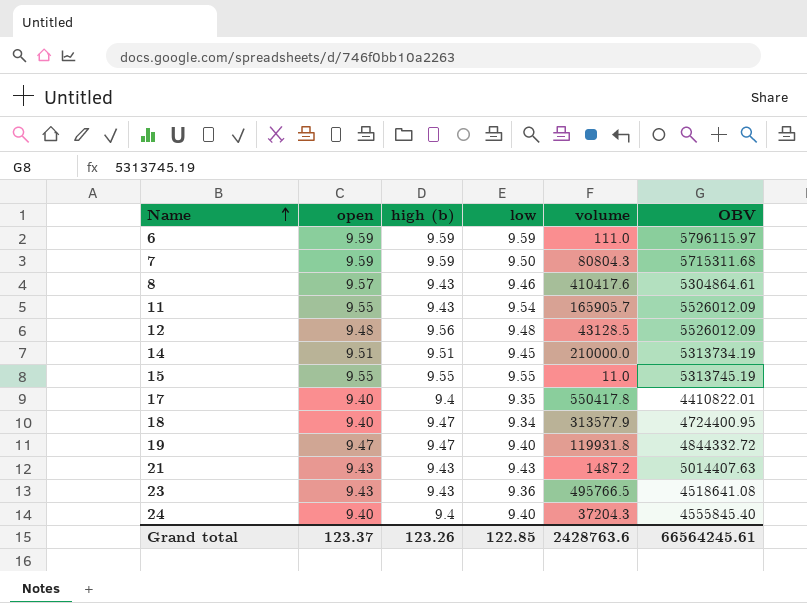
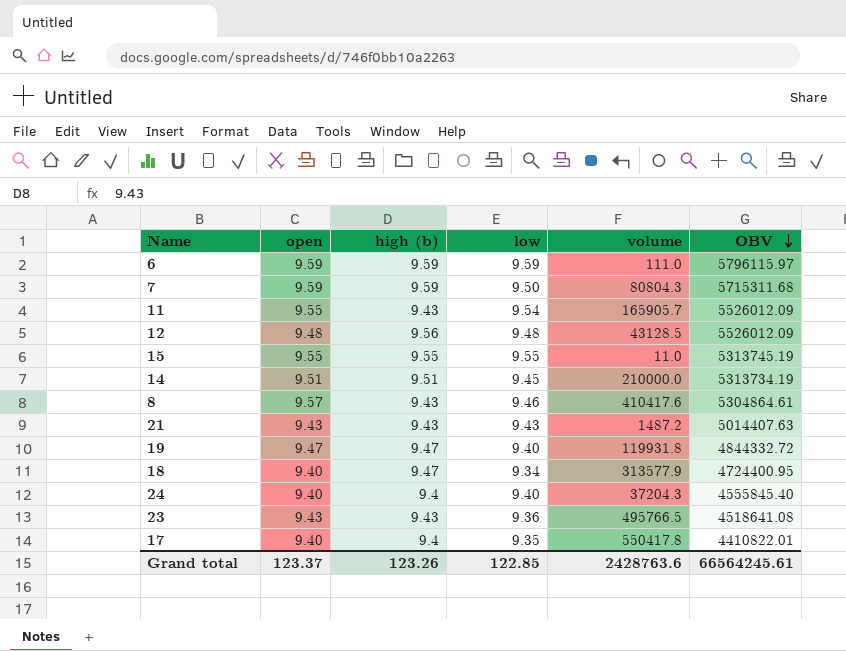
row order: Name ascending -> OBV descending

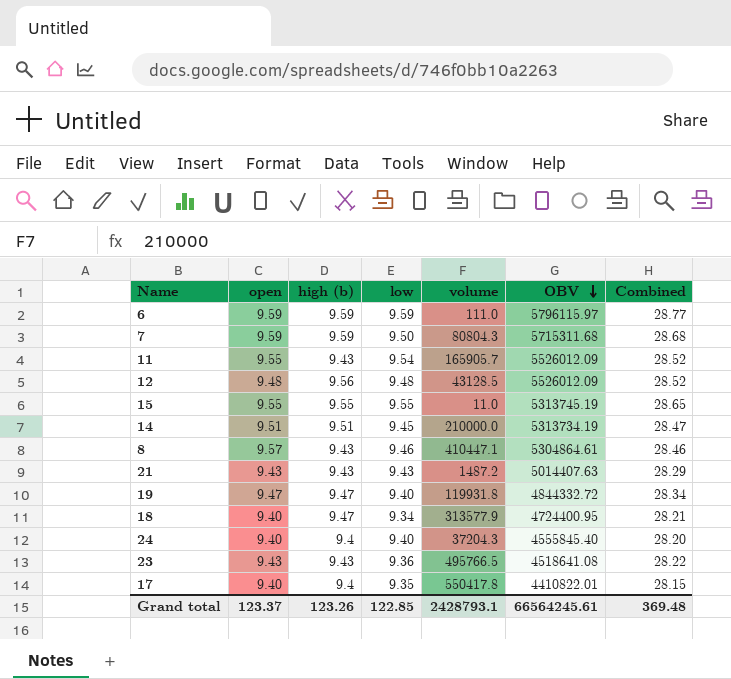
column Combined | formula: none -> [open] + [high (b)] + [low]
8 | volume: 410417.6 -> 410447.1
Grand total | volume: 2428763.6 -> 2428793.1

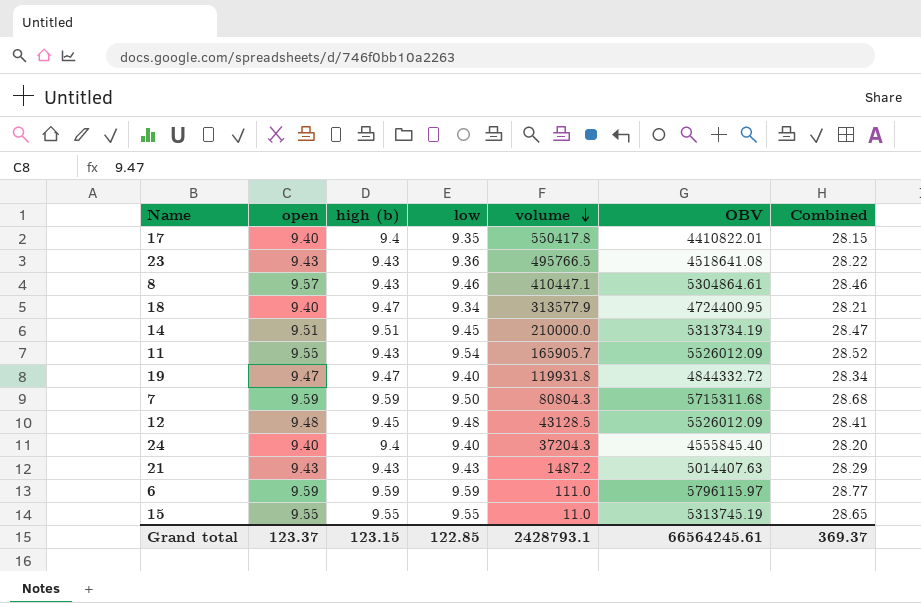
row order: OBV descending -> volume descending
12 | high (b): 9.56 -> 9.45
12 | Combined: 28.52 -> 28.41
Grand total | high (b): 123.26 -> 123.15
Grand total | Combined: 369.48 -> 369.37

